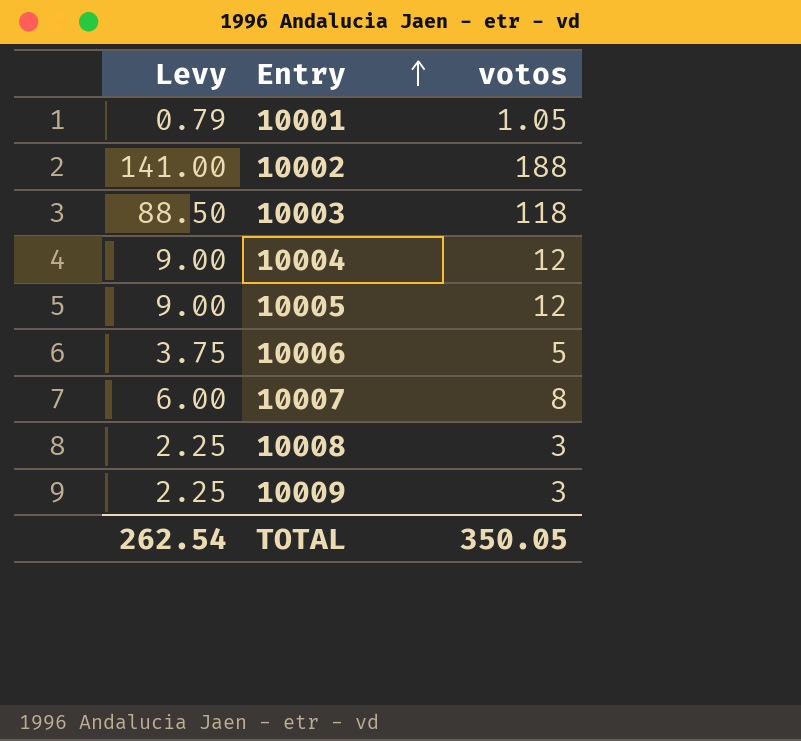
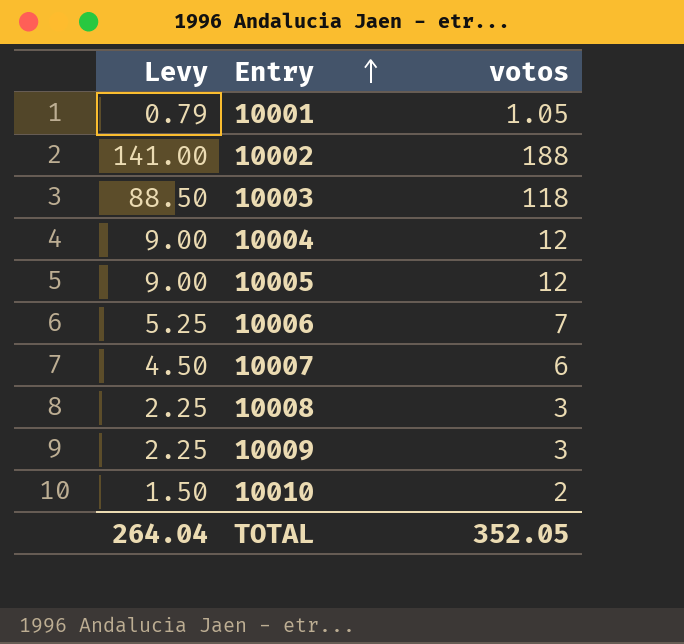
10006 | Levy: 3.75 -> 5.25
10006 | votos: 5 -> 7
10007 | Levy: 6.00 -> 4.50
10007 | votos: 8 -> 6
row 10010: none -> 1.50 | 2
TOTAL | Levy: 262.54 -> 264.04
TOTAL | votos: 350.05 -> 352.05

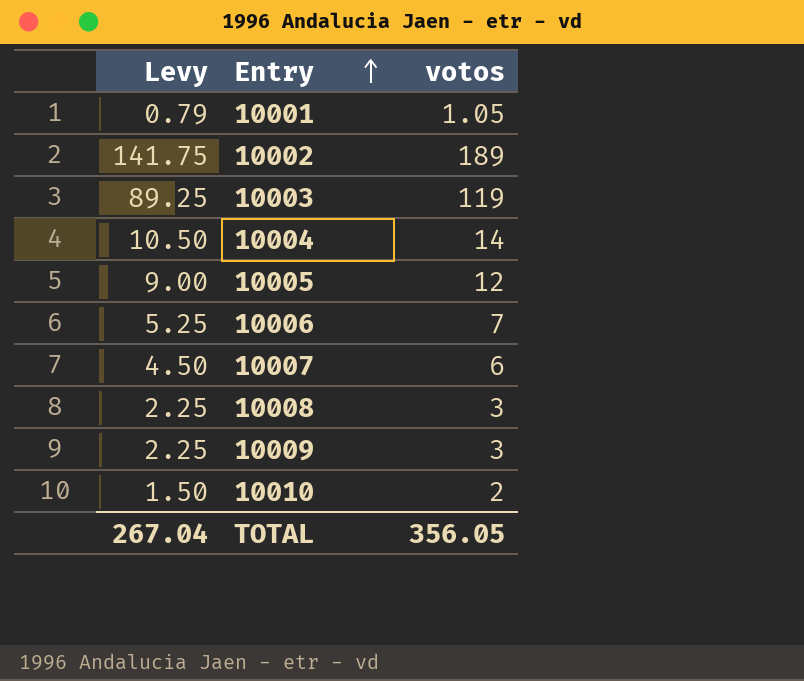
10002 | Levy: 141.00 -> 141.75
10002 | votos: 188 -> 189
10003 | Levy: 88.50 -> 89.25
10003 | votos: 118 -> 119
10004 | Levy: 9.00 -> 10.50
10004 | votos: 12 -> 14
TOTAL | Levy: 264.04 -> 267.04
TOTAL | votos: 352.05 -> 356.05

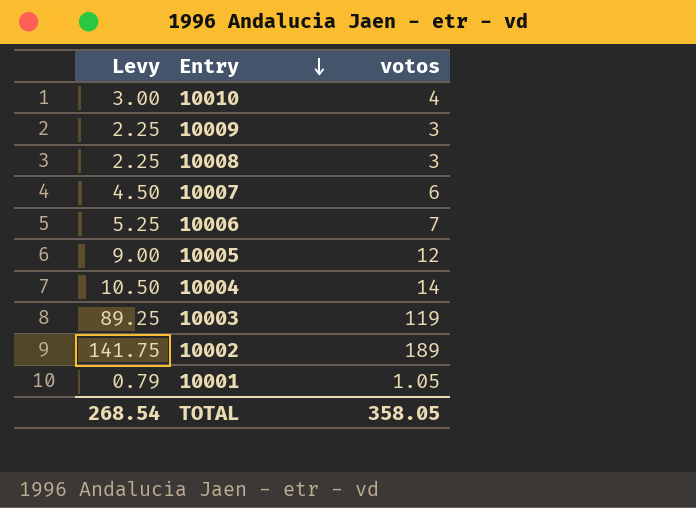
row order: Entry ascending -> Entry descending
10010 | Levy: 1.50 -> 3.00
10010 | votos: 2 -> 4
TOTAL | Levy: 267.04 -> 268.54
TOTAL | votos: 356.05 -> 358.05

